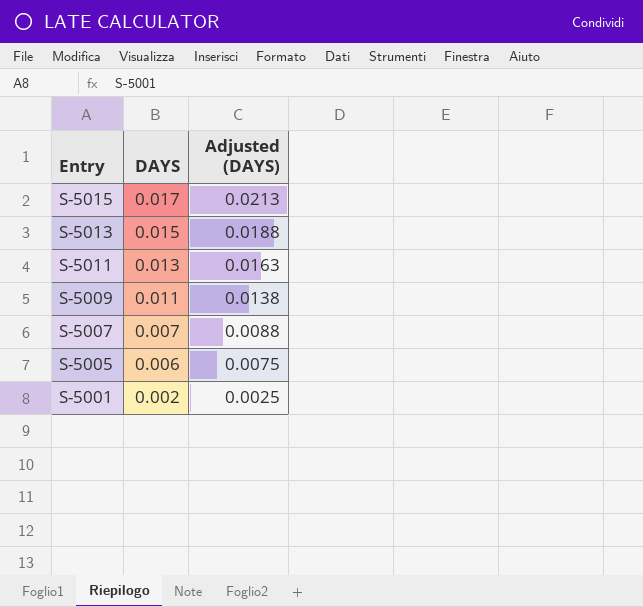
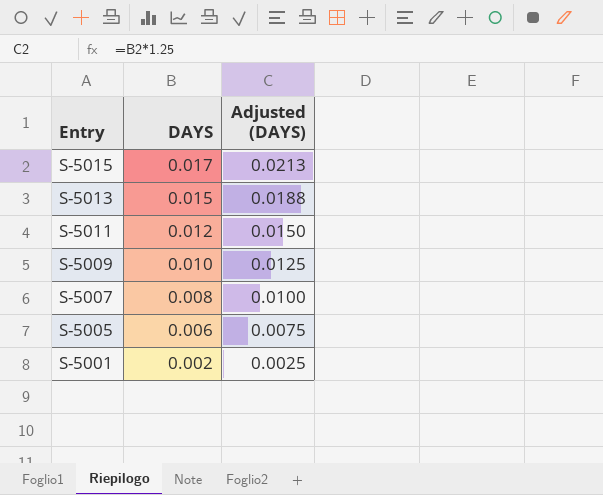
S-5011 | DAYS: 0.013 -> 0.012
S-5011 | Adjusted (DAYS): 0.0163 -> 0.0150
S-5009 | DAYS: 0.011 -> 0.010
S-5009 | Adjusted (DAYS): 0.0138 -> 0.0125
S-5007 | DAYS: 0.007 -> 0.008
S-5007 | Adjusted (DAYS): 0.0088 -> 0.0100

